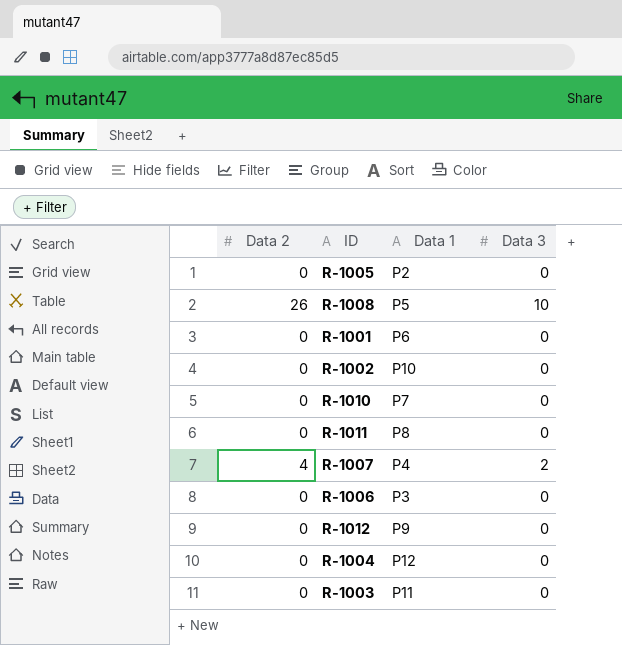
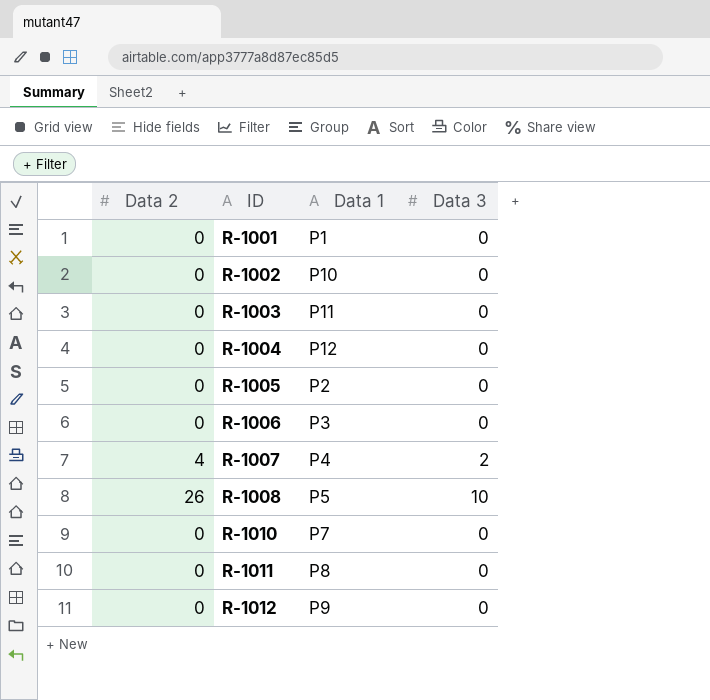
row order: none -> ID ascending
R-1001 | Data 1: P6 -> P1

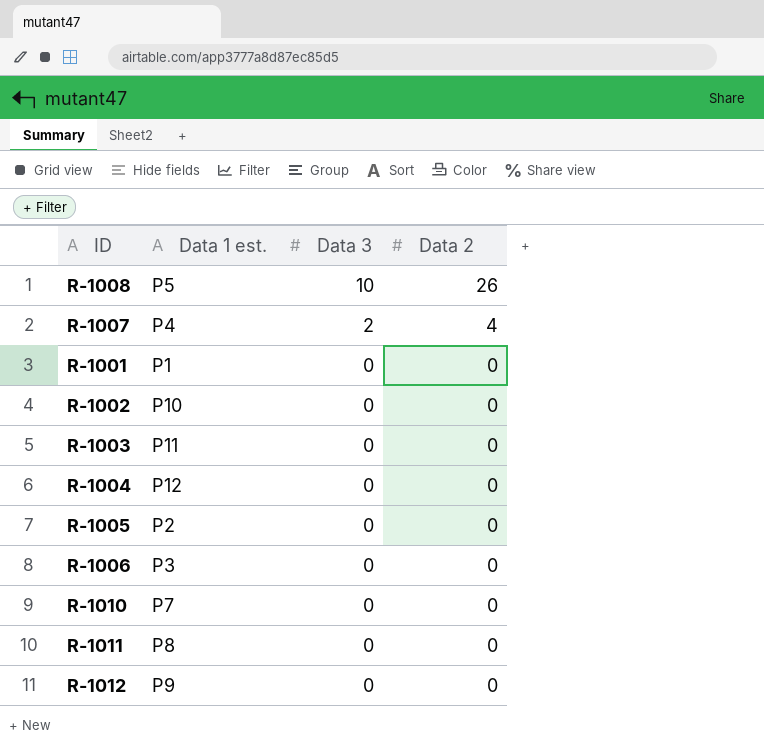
row order: ID ascending -> Data 3 descending
column name: Data 1 -> Data 1 est.
column Data 2 | position: 1 -> 4

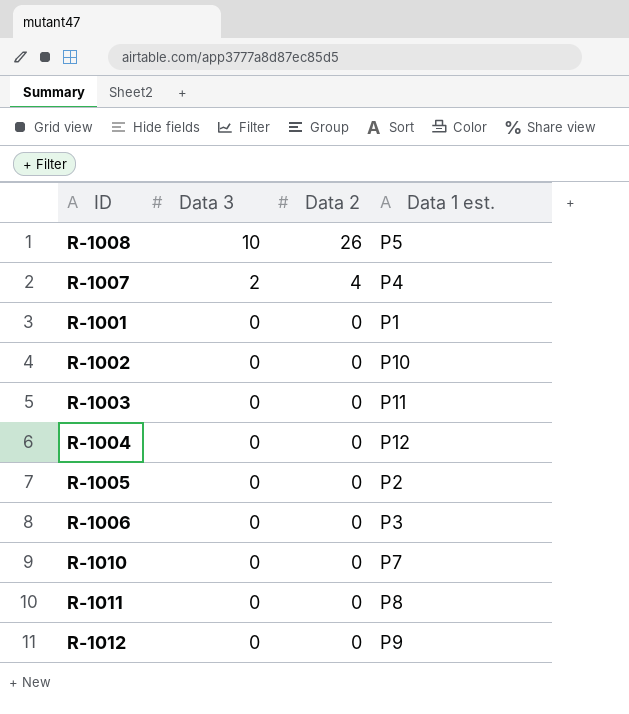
column Data 1 est. | position: 2 -> 4

